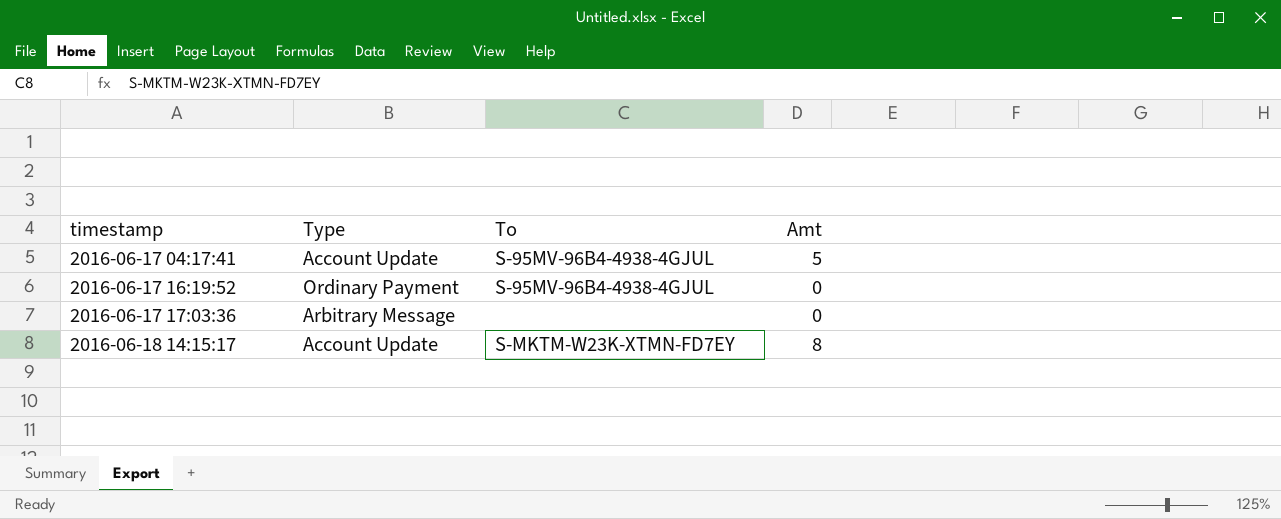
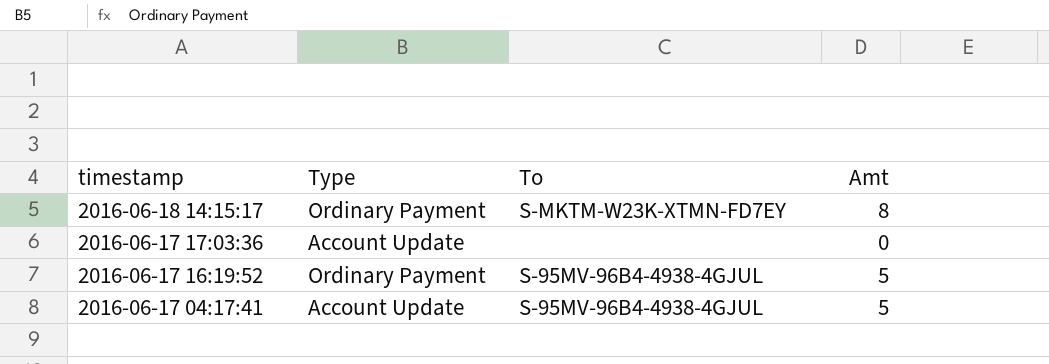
row order: timestamp ascending -> timestamp descending
2016-06-18 14:15:17 | Type: Account Update -> Ordinary Payment
2016-06-17 17:03:36 | Type: Arbitrary Message -> Account Update
2016-06-17 16:19:52 | Amt: 0 -> 5

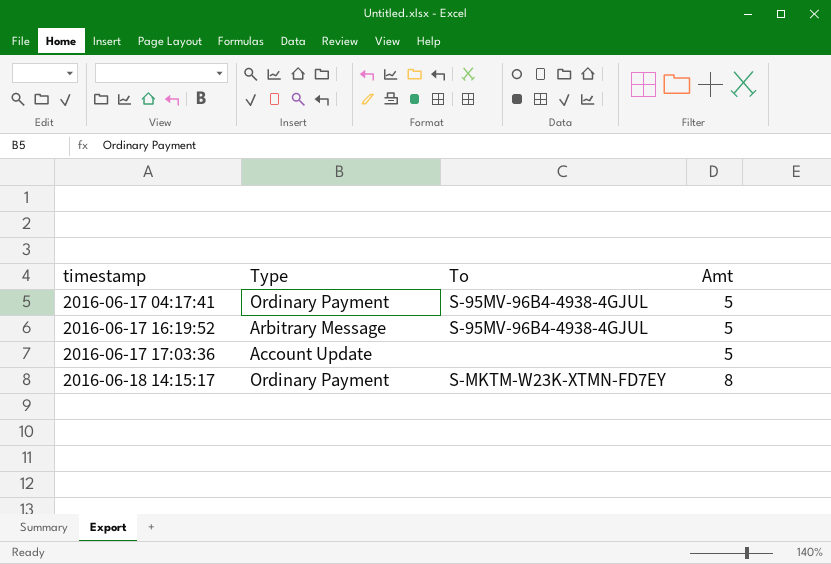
row order: timestamp descending -> timestamp ascending
2016-06-17 04:17:41 | Type: Account Update -> Ordinary Payment
2016-06-17 16:19:52 | Type: Ordinary Payment -> Arbitrary Message
2016-06-17 17:03:36 | Amt: 0 -> 5

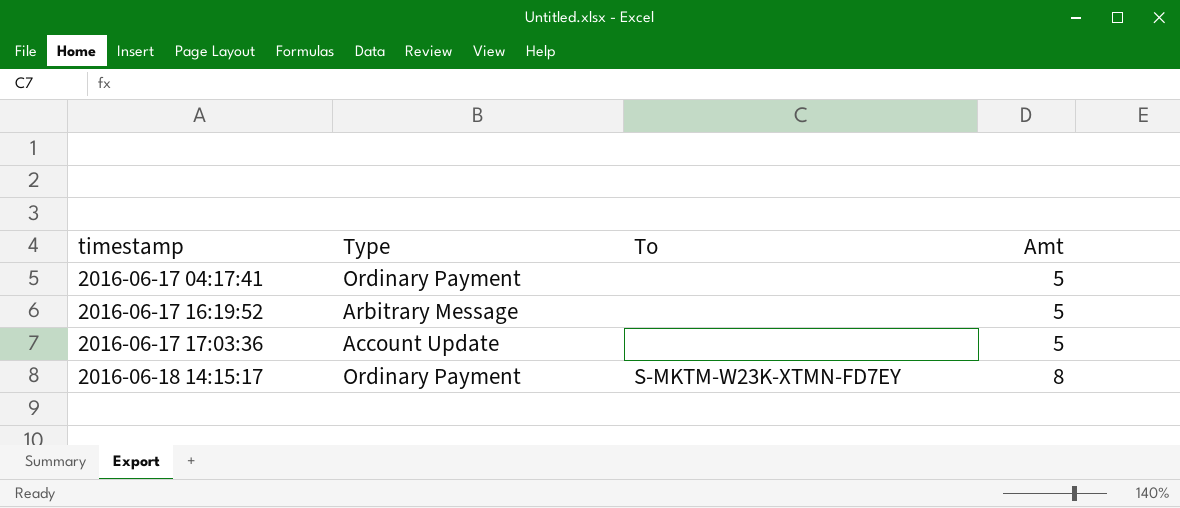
2016-06-17 04:17:41 | To: S-95MV-96B4-4938-4GJUL -> none
2016-06-17 16:19:52 | To: S-95MV-96B4-4938-4GJUL -> none

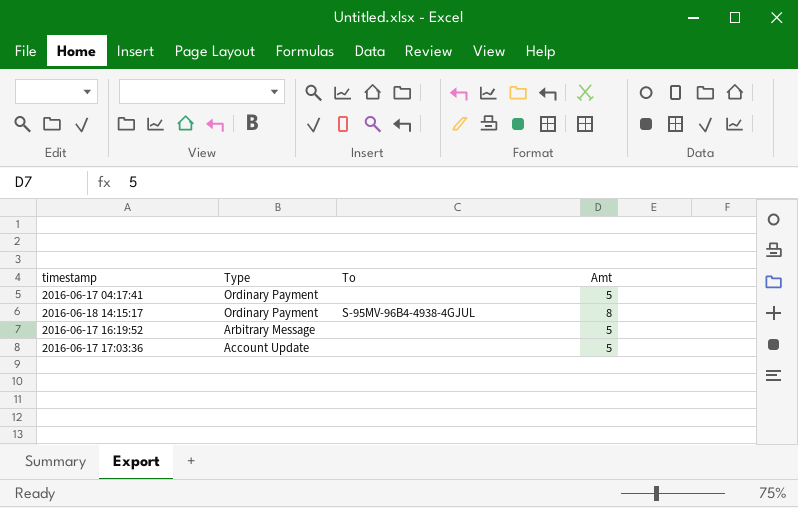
row order: timestamp ascending -> Type descending
2016-06-18 14:15:17 | To: S-MKTM-W23K-XTMN-FD7EY -> S-95MV-96B4-4938-4GJUL

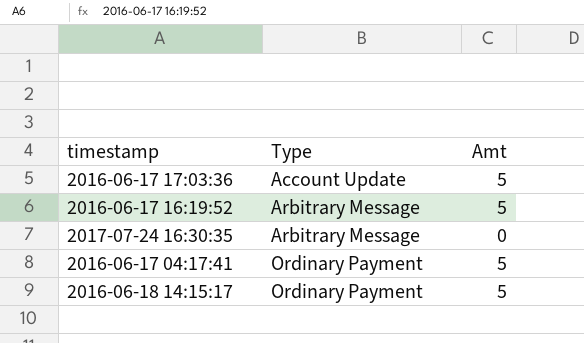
row order: Type descending -> Type ascending
column To | position: 3 -> none
row 2017-07-24 16:30:35: none -> Arbitrary Message | 0
2016-06-18 14:15:17 | Amt: 8 -> 5

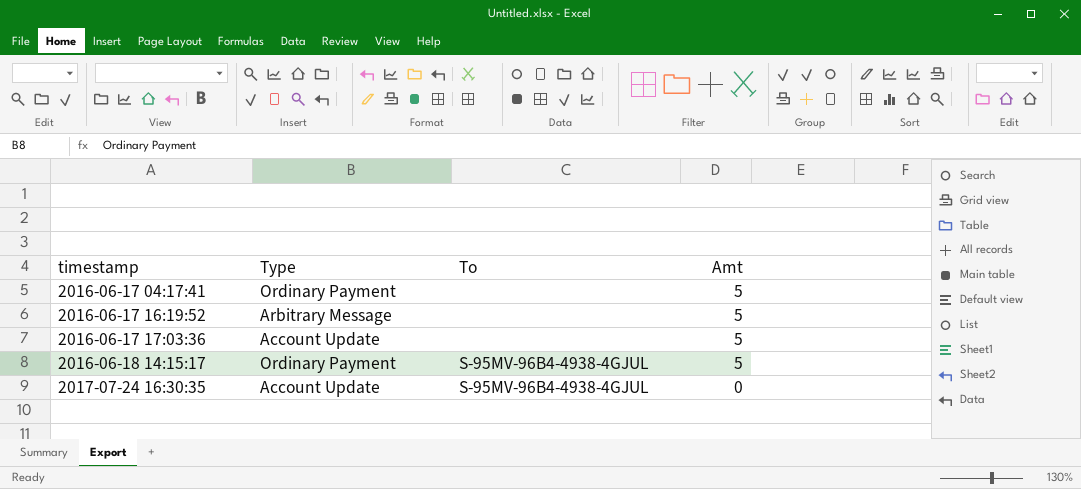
row order: Type ascending -> timestamp ascending
column To | position: none -> 3
2017-07-24 16:30:35 | Type: Arbitrary Message -> Account Update

